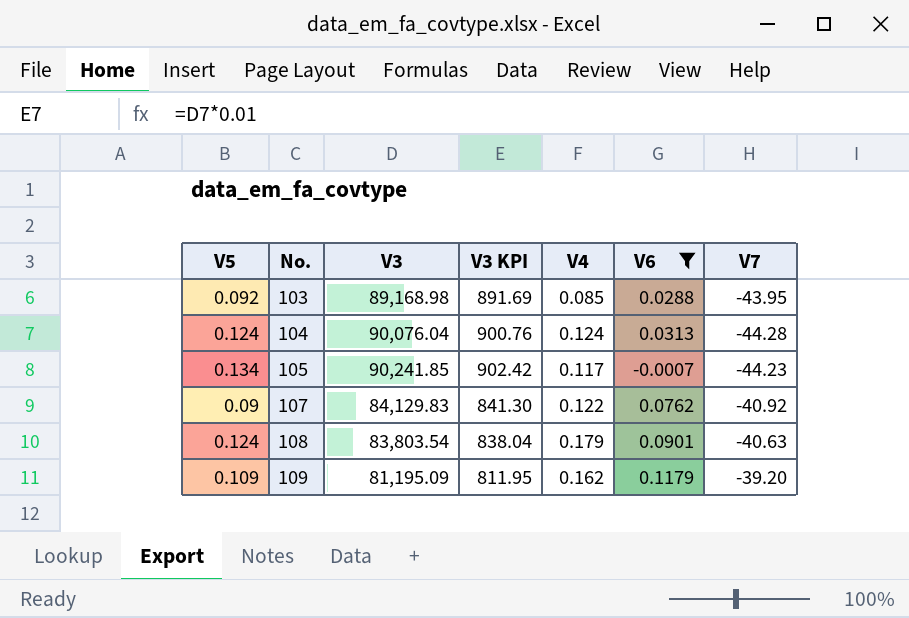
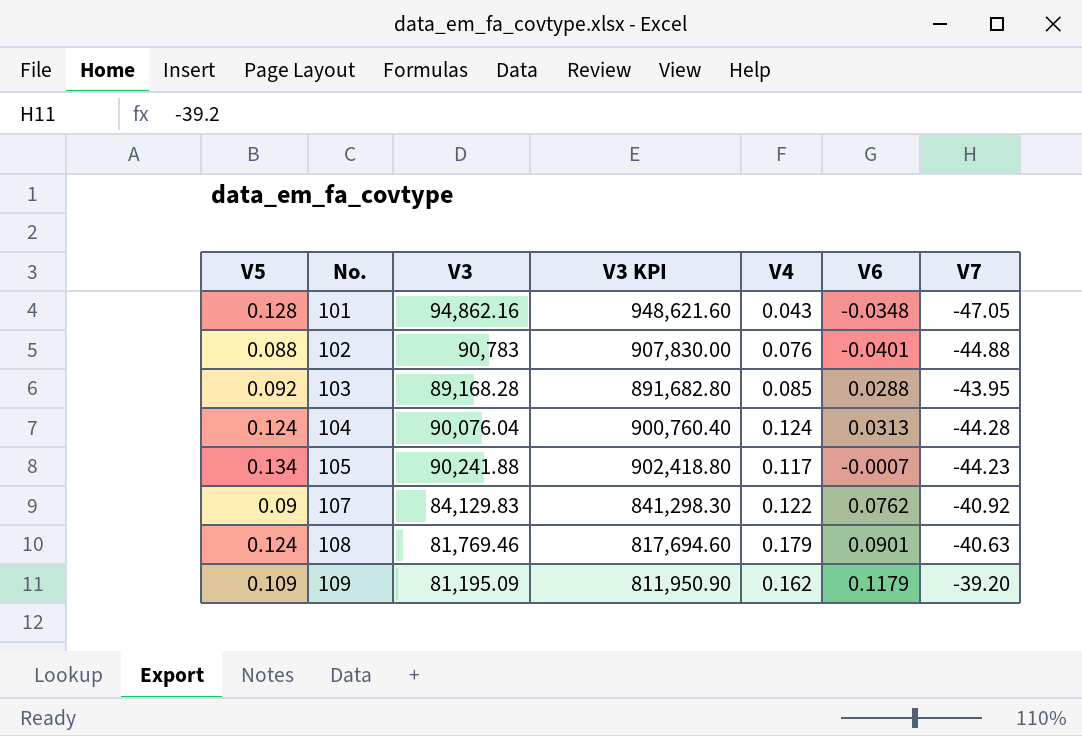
filter: V6 >= -0.0007 -> none
column V3 KPI | formula: [V3] * 0.01 -> [V3] * 10
103 | V3: 89,168.98 -> 89,168.28
105 | V3: 90,241.85 -> 90,241.88
108 | V3: 83,803.54 -> 81,769.46

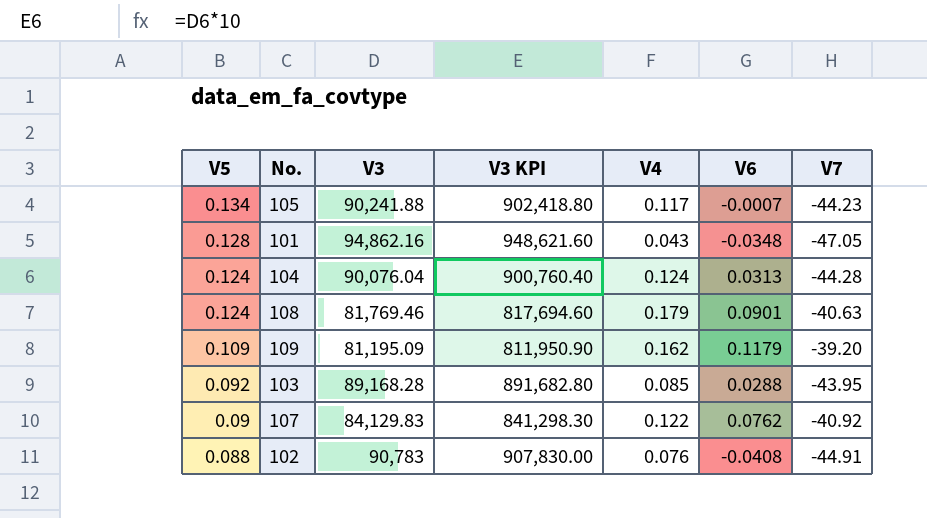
row order: No. ascending -> V5 descending
102 | V6: -0.0401 -> -0.0408
102 | V7: -44.88 -> -44.91

